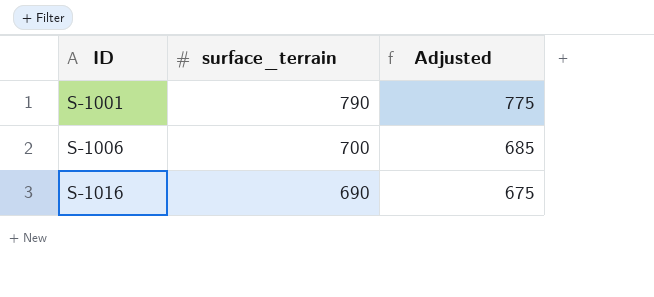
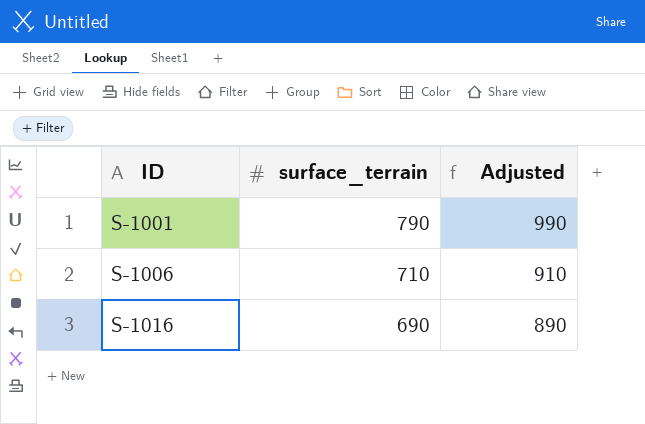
column Adjusted | formula: [surface_terrain] - 15 -> [surface_terrain] + 200
S-1006 | surface_terrain: 700 -> 710

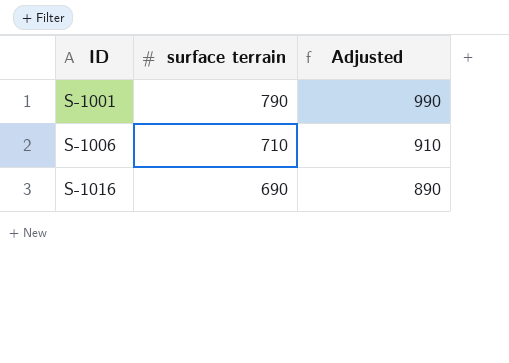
column name: surface_terrain -> surface terrain

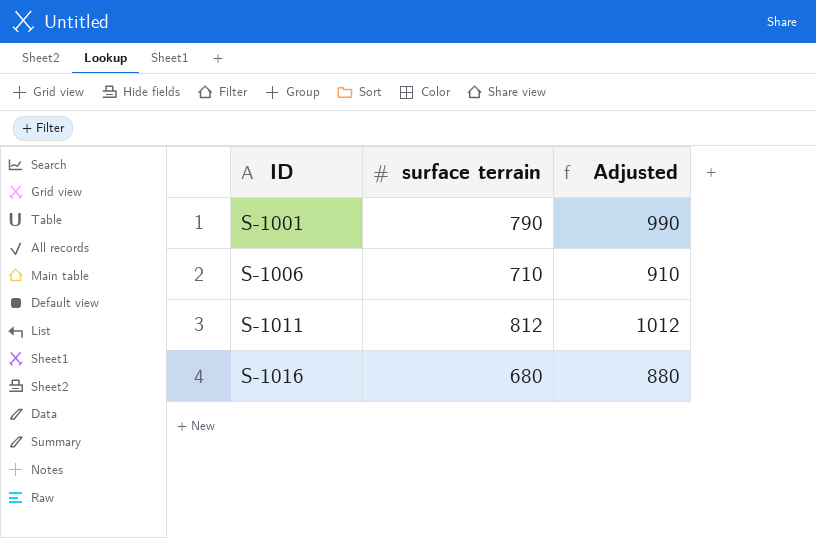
row S-1011: none -> 812 | 1012
S-1016 | surface terrain: 690 -> 680
S-1016 | Adjusted: 890 -> 880

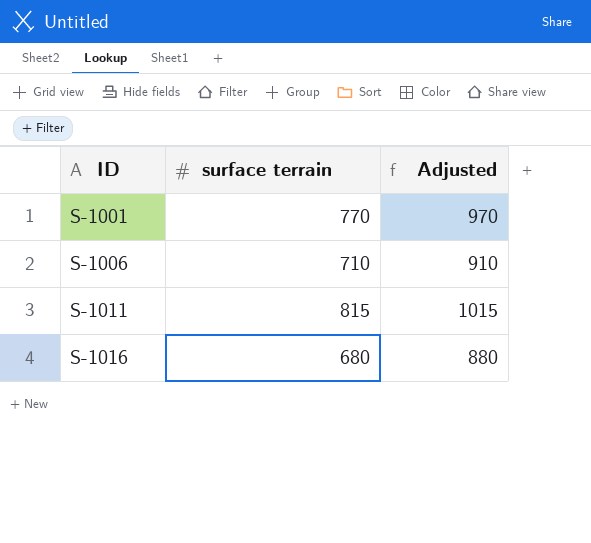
S-1001 | surface terrain: 790 -> 770
S-1001 | Adjusted: 990 -> 970
S-1011 | surface terrain: 812 -> 815
S-1011 | Adjusted: 1012 -> 1015

